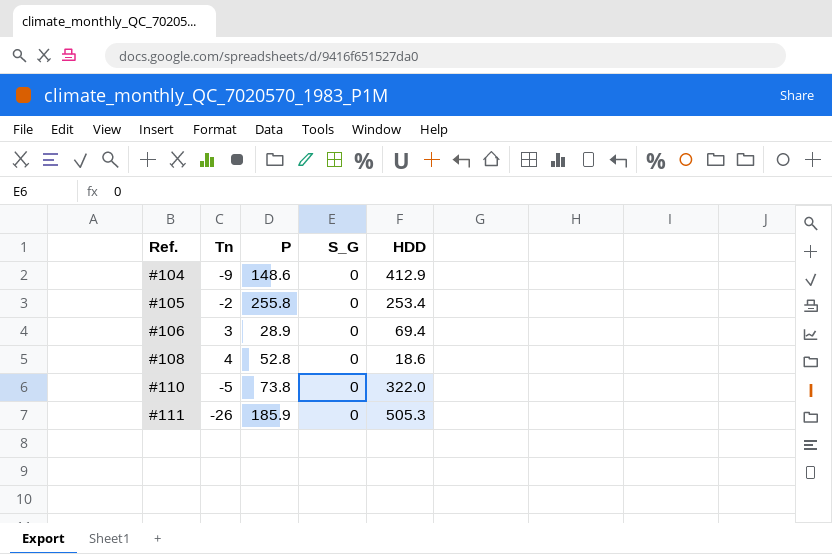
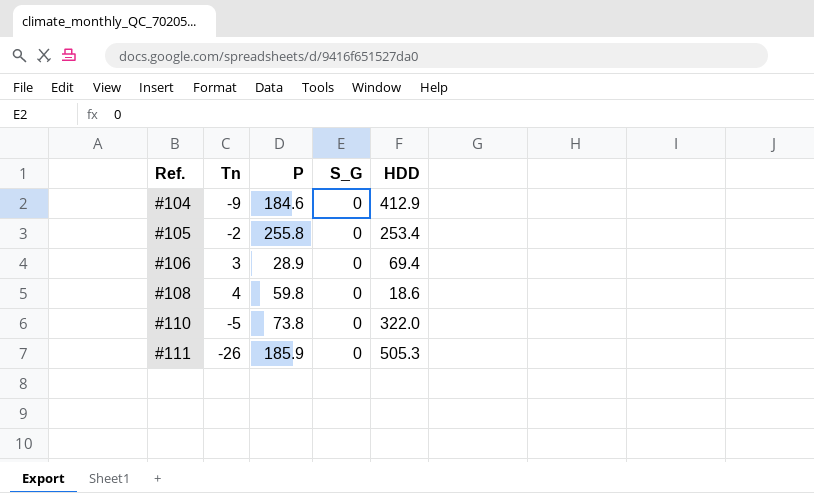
#104 | P: 148.6 -> 184.6
#108 | P: 52.8 -> 59.8

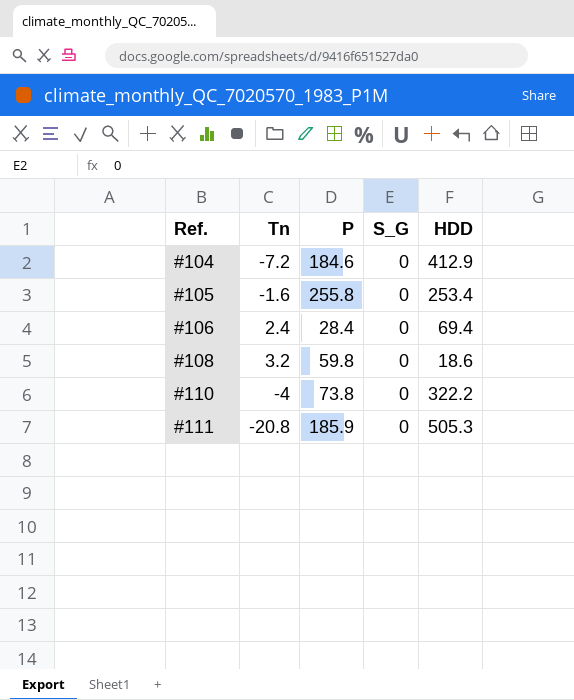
#104 | Tn: -9 -> -7.2
#105 | Tn: -2 -> -1.6
#106 | Tn: 3 -> 2.4
#106 | P: 28.9 -> 28.4
#108 | Tn: 4 -> 3.2
#110 | Tn: -5 -> -4
#110 | HDD: 322.0 -> 322.2
#111 | Tn: -26 -> -20.8

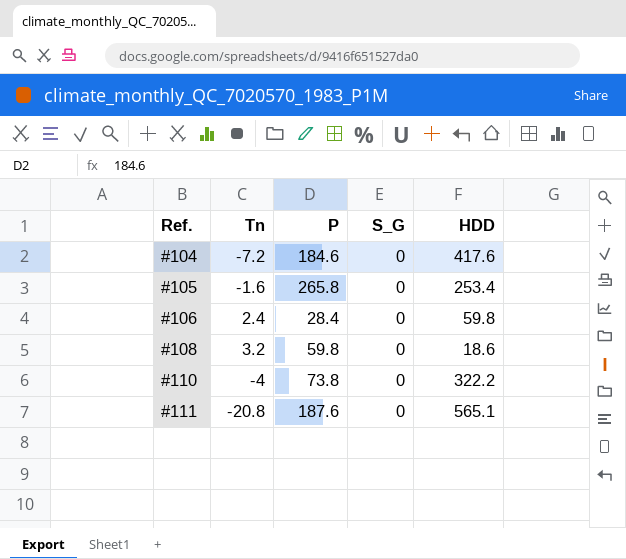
#104 | HDD: 412.9 -> 417.6
#105 | P: 255.8 -> 265.8
#106 | HDD: 69.4 -> 59.8
#111 | P: 185.9 -> 187.6
#111 | HDD: 505.3 -> 565.1

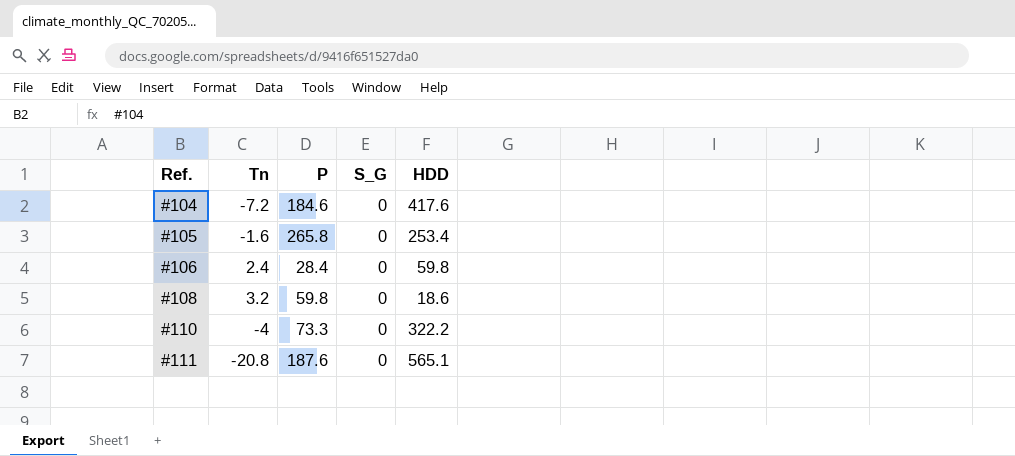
#110 | P: 73.8 -> 73.3

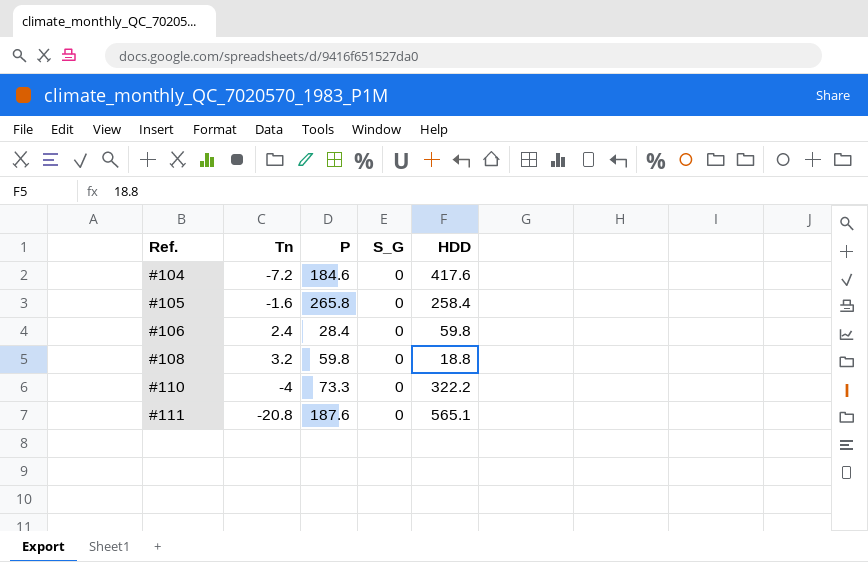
#105 | HDD: 253.4 -> 258.4
#108 | HDD: 18.6 -> 18.8

